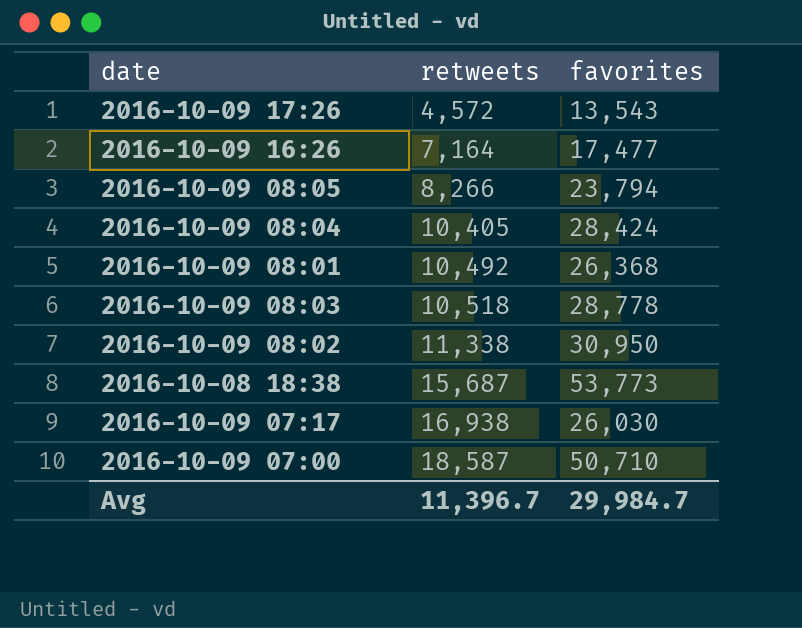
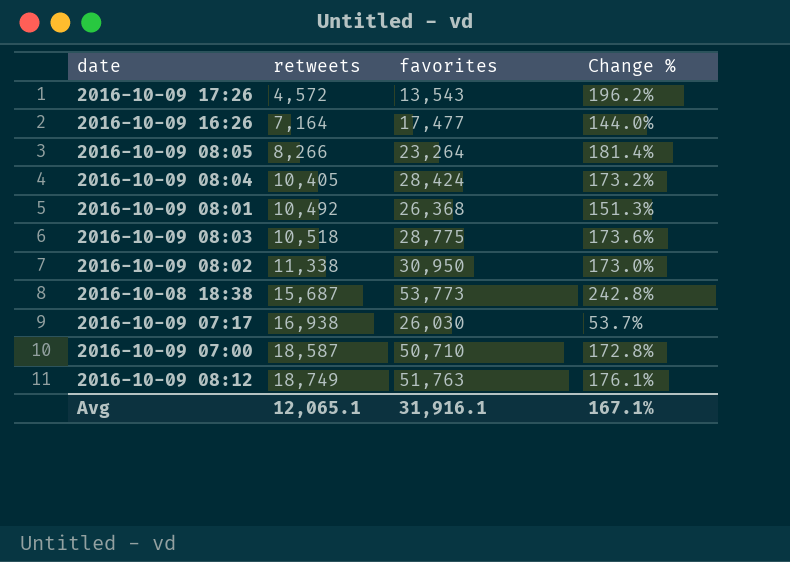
column Change % | formula: none -> ([favorites] - [retweets]) / [retweets]
2016-10-09 08:05 | favorites: 23,794 -> 23,264
2016-10-09 08:03 | favorites: 28,778 -> 28,775
row 2016-10-09 08:12: none -> 18,749 | 51,763 | 176.1%
Avg | retweets: 11,396.7 -> 12,065.1
Avg | favorites: 29,984.7 -> 31,916.1

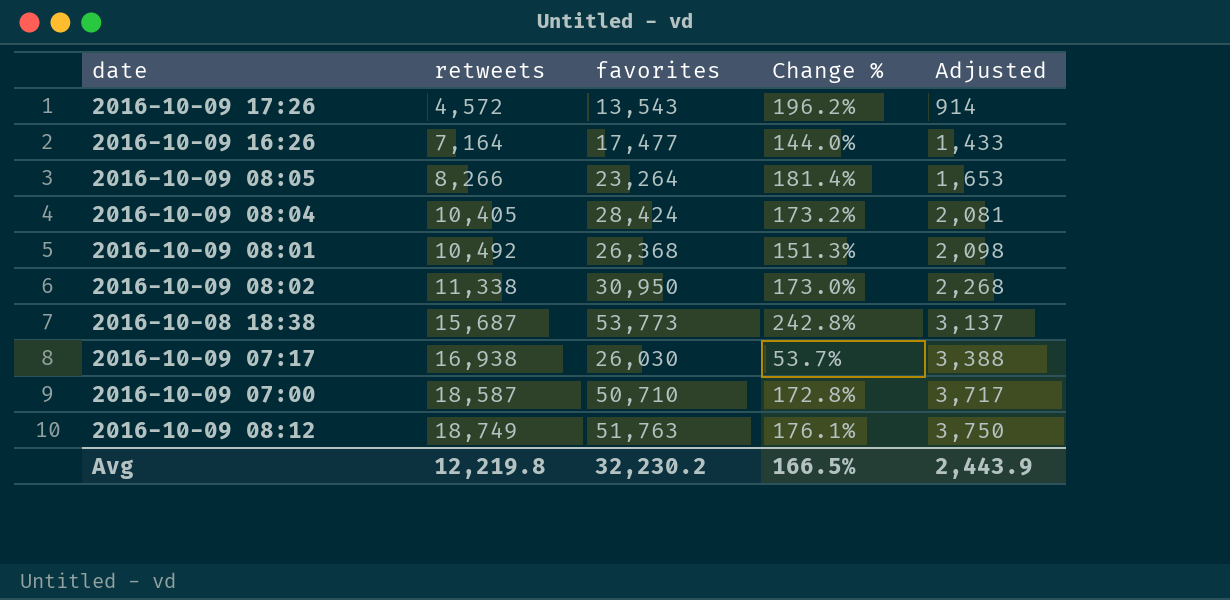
column Adjusted | formula: none -> [retweets] * 0.2
row 2016-10-09 08:03: 10,518 | 28,775 | 173.6% -> none
Avg | retweets: 12,065.1 -> 12,219.8
Avg | favorites: 31,916.1 -> 32,230.2
Avg | Change %: 167.1% -> 166.5%

